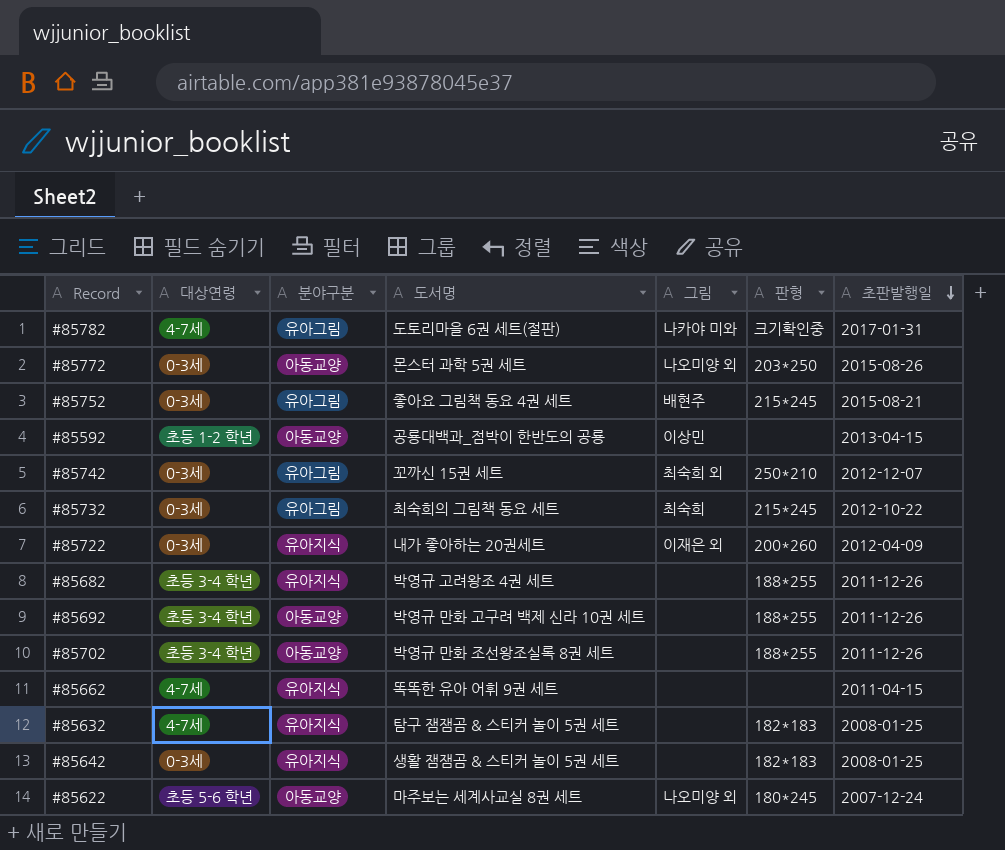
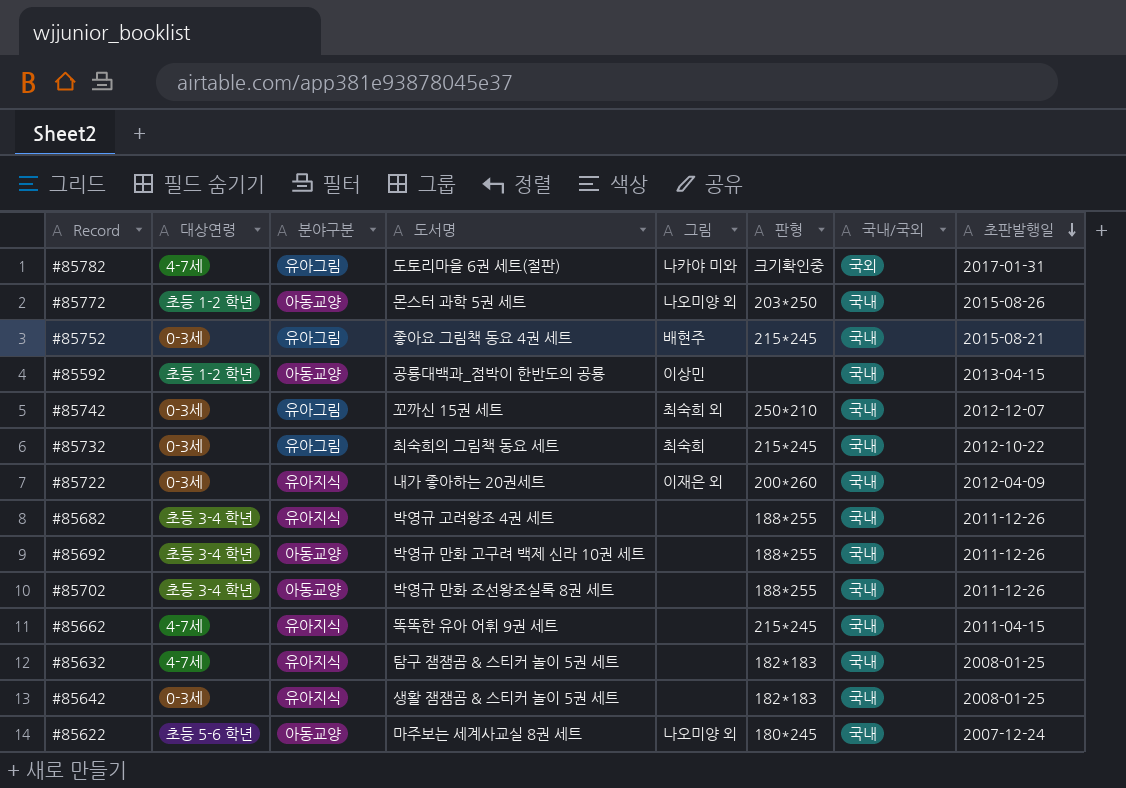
column 국내/국외 | position: none -> 7
#85772 | 대상연령: 0-3세 -> 초등 1-2 학년
#85662 | 판형: none -> 215*245

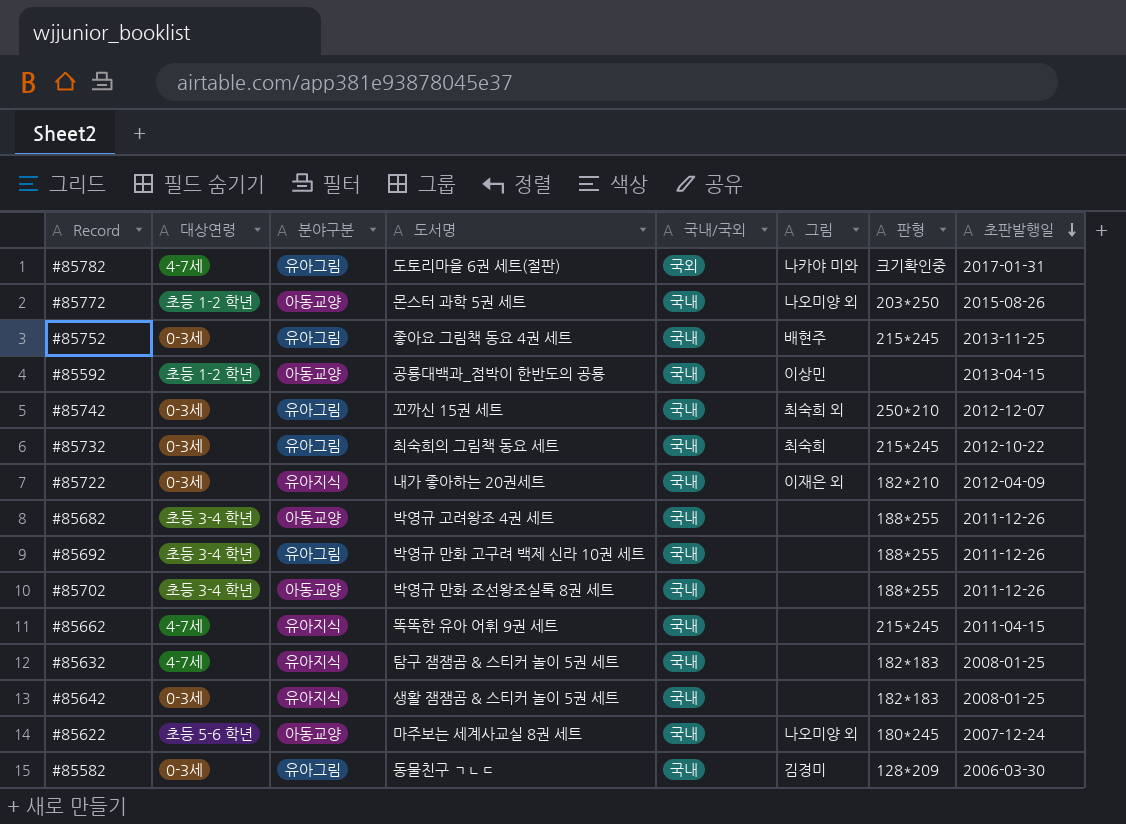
column 국내/국외 | position: 7 -> 5
#85752 | 초판발행일: 2015-08-21 -> 2013-11-25
#85722 | 판형: 200*260 -> 182*210
#85682 | 분야구분: 유아지식 -> 아동교양
#85692 | 분야구분: 아동교양 -> 유아그림
row #85582: none -> 0-3세 | 유아그림 | 동물친구 ㄱㄴㄷ | 국내 | 김경미 | 128*209 | 2006-03-30

